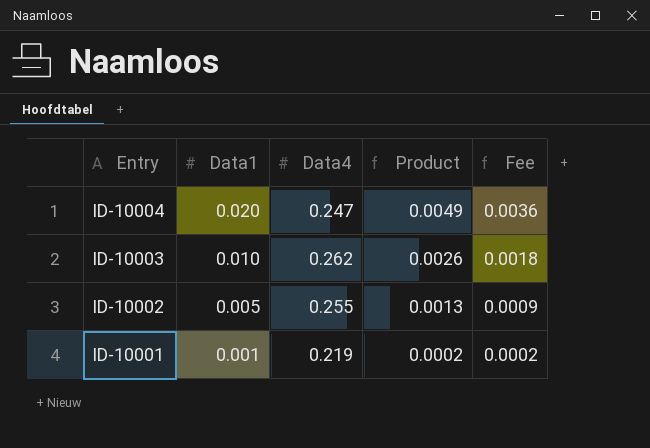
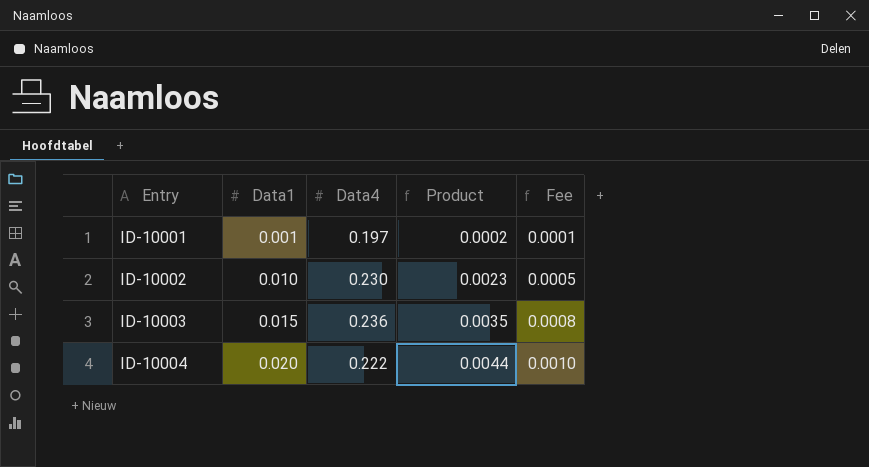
row order: Entry descending -> Entry ascending
column Fee | formula: [Data1] * 0.18 -> [Data1] * 0.05
ID-10001 | Data4: 0.219 -> 0.197
ID-10002 | Data1: 0.005 -> 0.010
ID-10002 | Data4: 0.255 -> 0.230
ID-10002 | Product: 0.0013 -> 0.0023
ID-10003 | Data1: 0.010 -> 0.015
ID-10003 | Data4: 0.262 -> 0.236
ID-10003 | Product: 0.0026 -> 0.0035
ID-10004 | Data4: 0.247 -> 0.222
ID-10004 | Product: 0.0049 -> 0.0044

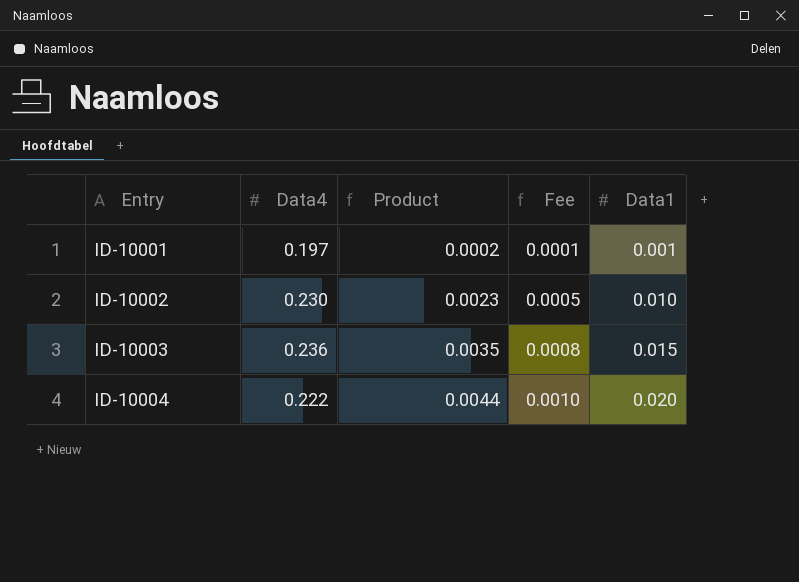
column Data1 | position: 2 -> 5

